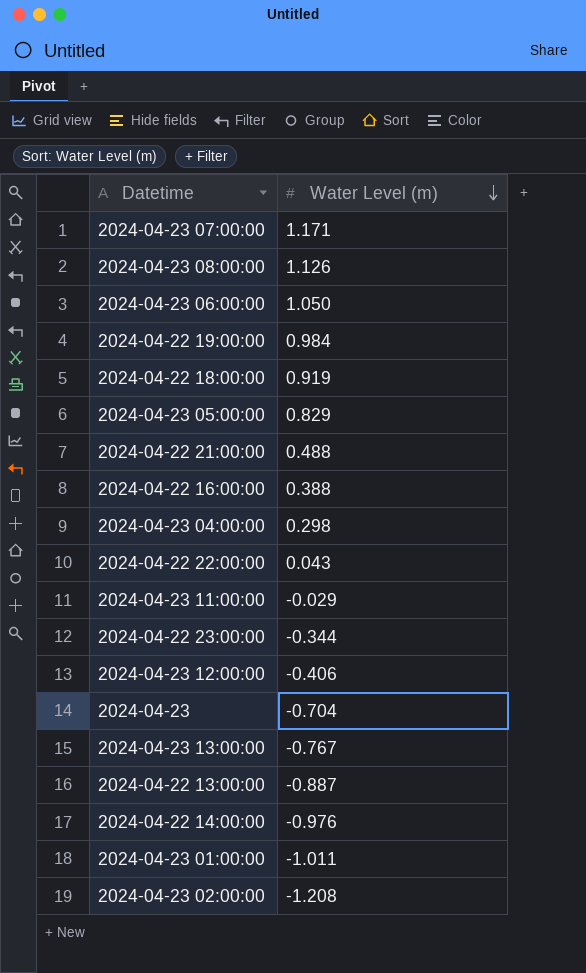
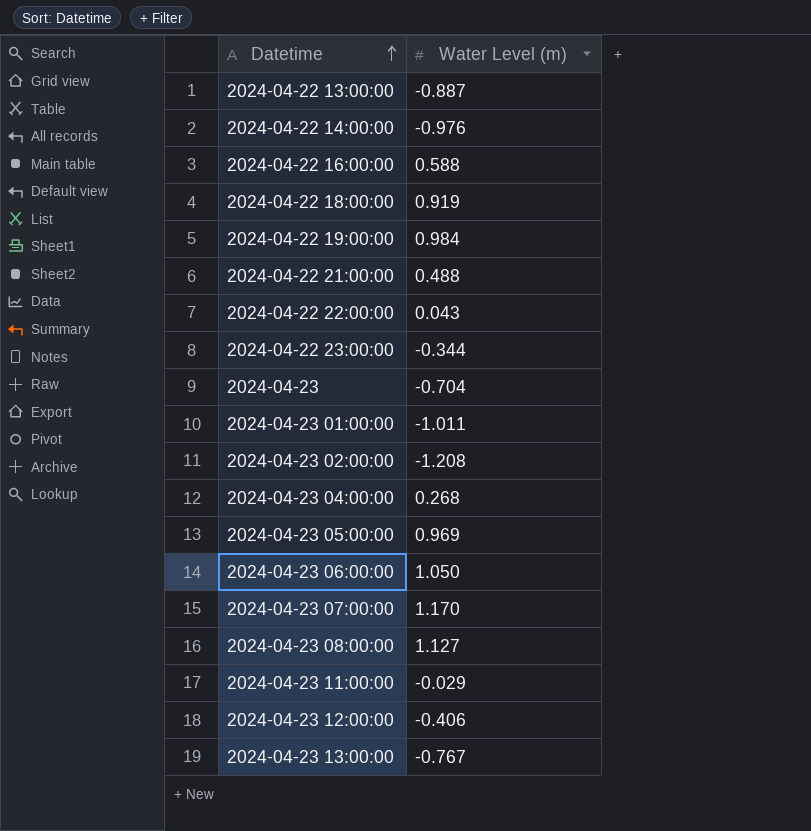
row order: Water Level (m) descending -> Datetime ascending
2024-04-22 16:00:00 | Water Level (m): 0.388 -> 0.588
2024-04-23 04:00:00 | Water Level (m): 0.298 -> 0.268
2024-04-23 05:00:00 | Water Level (m): 0.829 -> 0.969
2024-04-23 07:00:00 | Water Level (m): 1.171 -> 1.170
2024-04-23 08:00:00 | Water Level (m): 1.126 -> 1.127

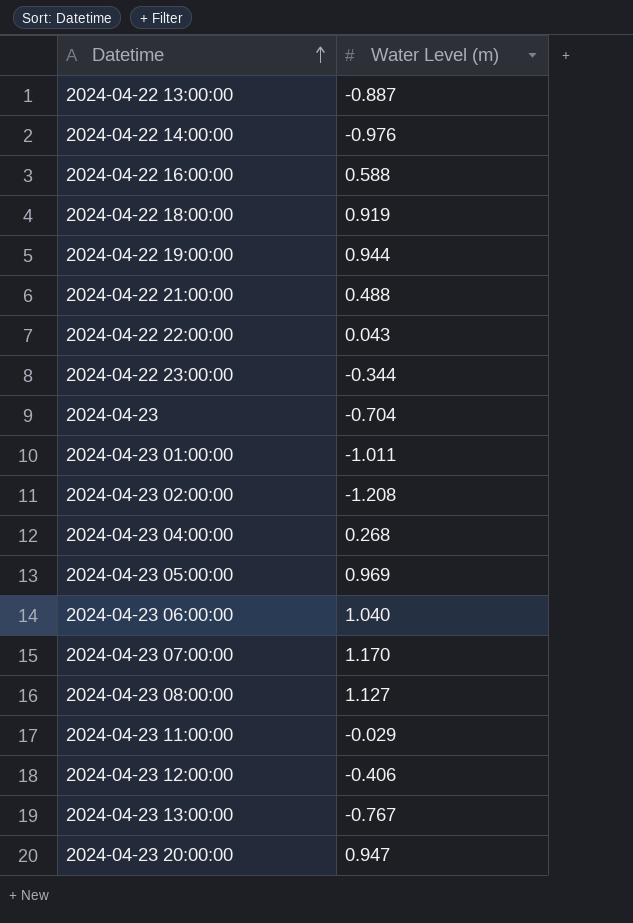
2024-04-22 19:00:00 | Water Level (m): 0.984 -> 0.944
2024-04-23 06:00:00 | Water Level (m): 1.050 -> 1.040
row 2024-04-23 20:00:00: none -> 0.947

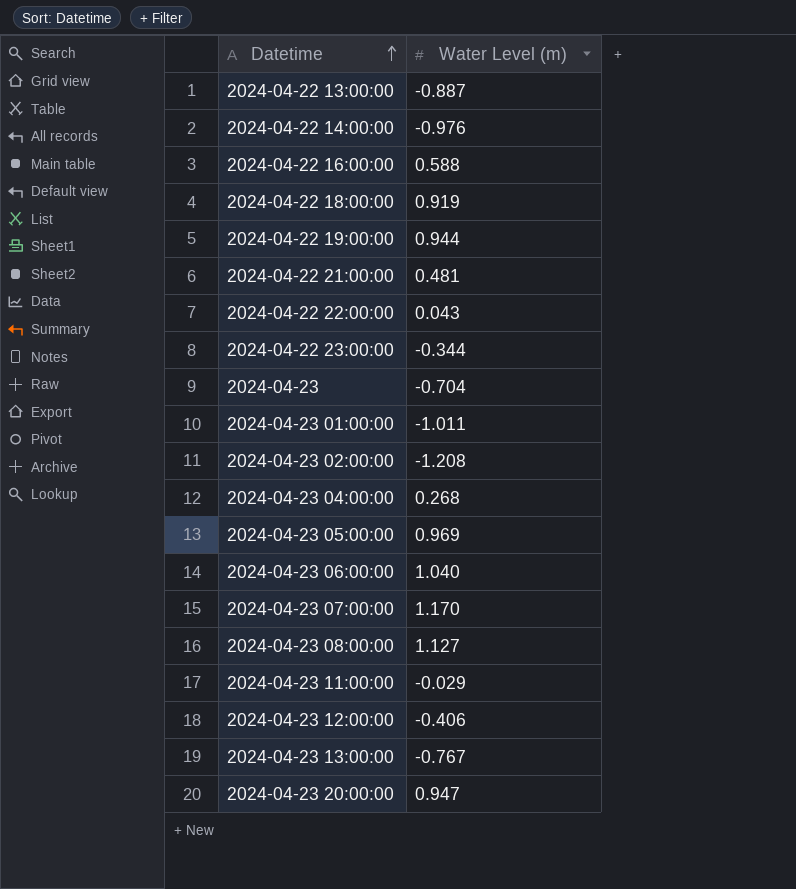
2024-04-22 21:00:00 | Water Level (m): 0.488 -> 0.481

